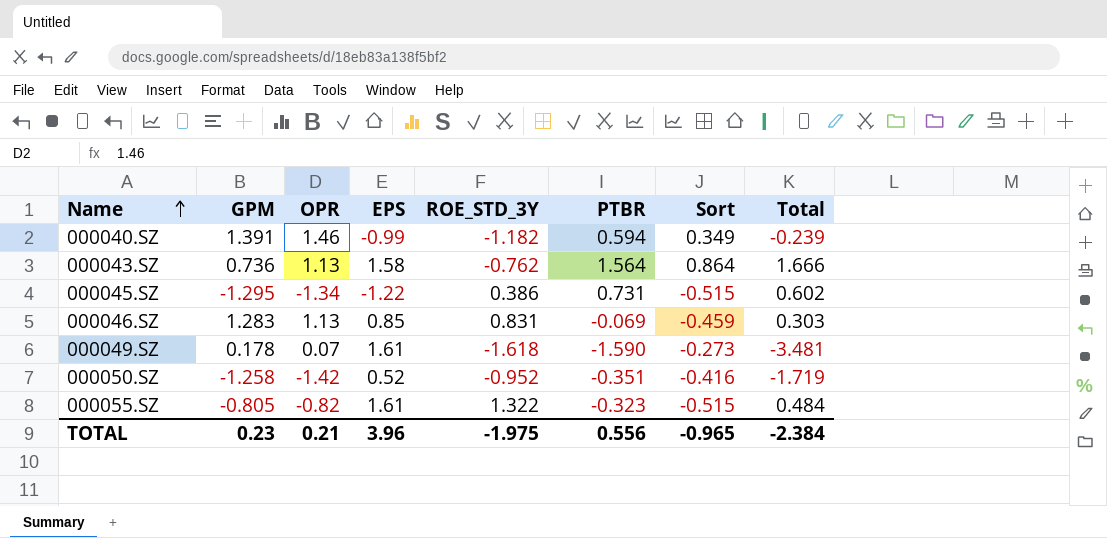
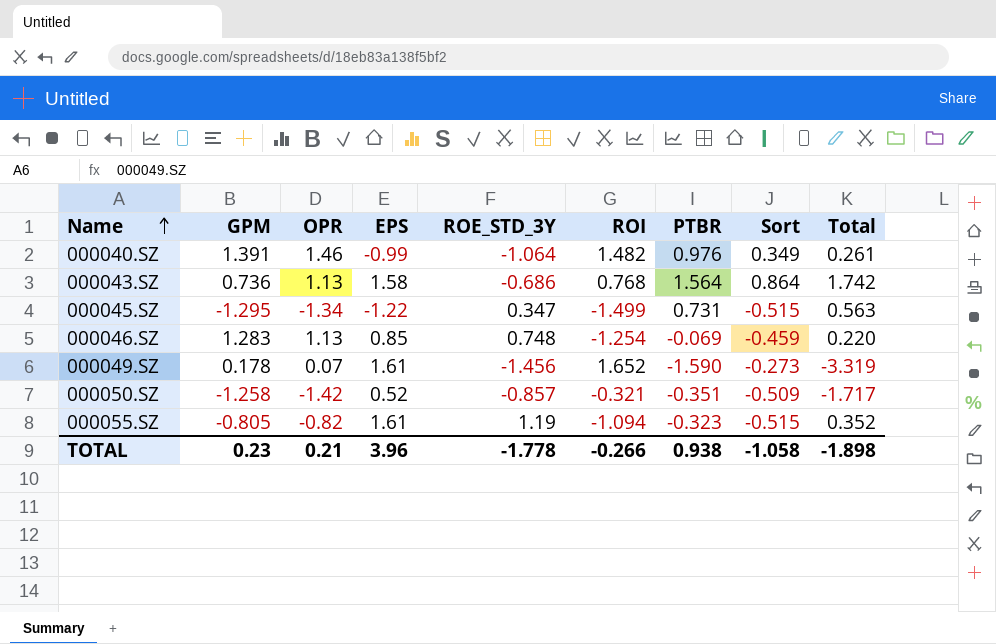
column ROI | position: none -> 6
000040.SZ | ROE_STD_3Y: -1.182 -> -1.064
000040.SZ | PTBR: 0.594 -> 0.976
000040.SZ | Total: -0.239 -> 0.261
000043.SZ | ROE_STD_3Y: -0.762 -> -0.686
000043.SZ | Total: 1.666 -> 1.742
000045.SZ | ROE_STD_3Y: 0.386 -> 0.347
000045.SZ | Total: 0.602 -> 0.563
000046.SZ | ROE_STD_3Y: 0.831 -> 0.748
000046.SZ | Total: 0.303 -> 0.220
000049.SZ | ROE_STD_3Y: -1.618 -> -1.456
000049.SZ | Total: -3.481 -> -3.319
000050.SZ | ROE_STD_3Y: -0.952 -> -0.857
000050.SZ | Sort: -0.416 -> -0.509
000050.SZ | Total: -1.719 -> -1.717
000055.SZ | ROE_STD_3Y: 1.322 -> 1.19
000055.SZ | Total: 0.484 -> 0.352
TOTAL | ROE_STD_3Y: -1.975 -> -1.778
TOTAL | PTBR: 0.556 -> 0.938
TOTAL | Sort: -0.965 -> -1.058
TOTAL | Total: -2.384 -> -1.898

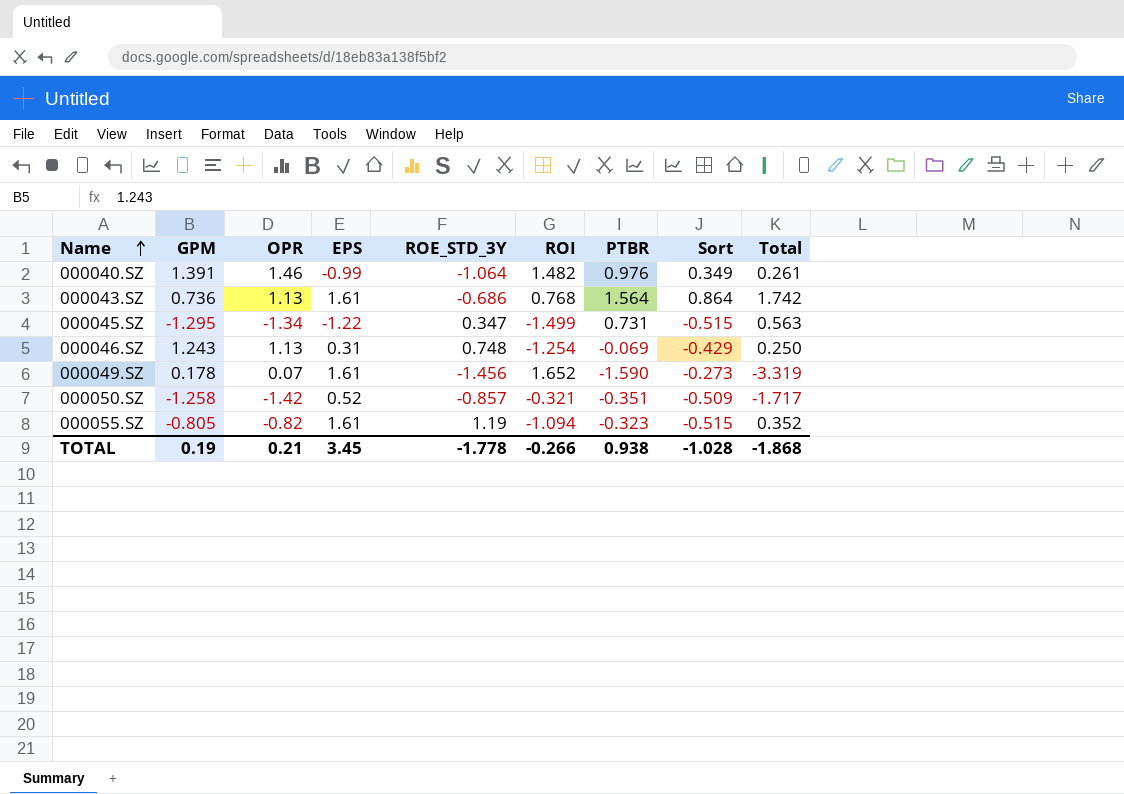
000043.SZ | EPS: 1.58 -> 1.61
000046.SZ | GPM: 1.283 -> 1.243
000046.SZ | EPS: 0.85 -> 0.31
000046.SZ | Sort: -0.459 -> -0.429
000046.SZ | Total: 0.220 -> 0.250
TOTAL | GPM: 0.23 -> 0.19
TOTAL | EPS: 3.96 -> 3.45
TOTAL | Sort: -1.058 -> -1.028
TOTAL | Total: -1.898 -> -1.868

